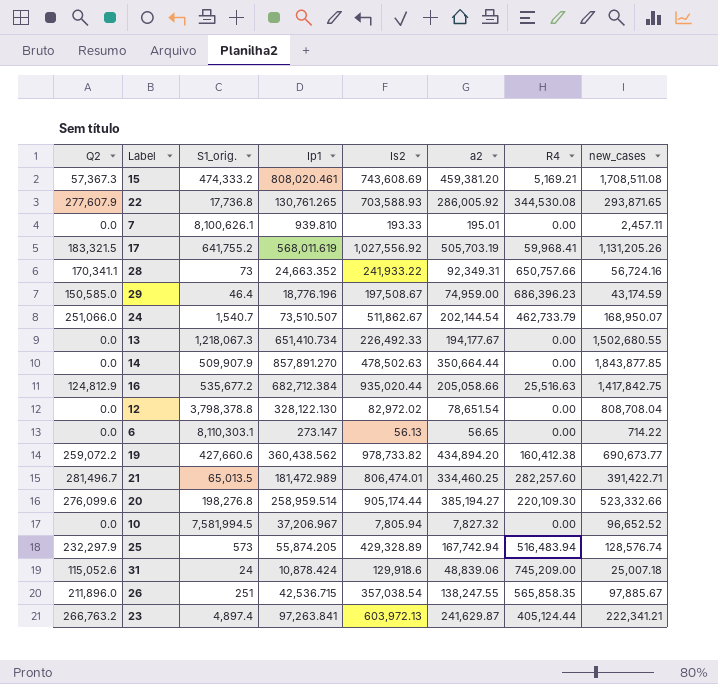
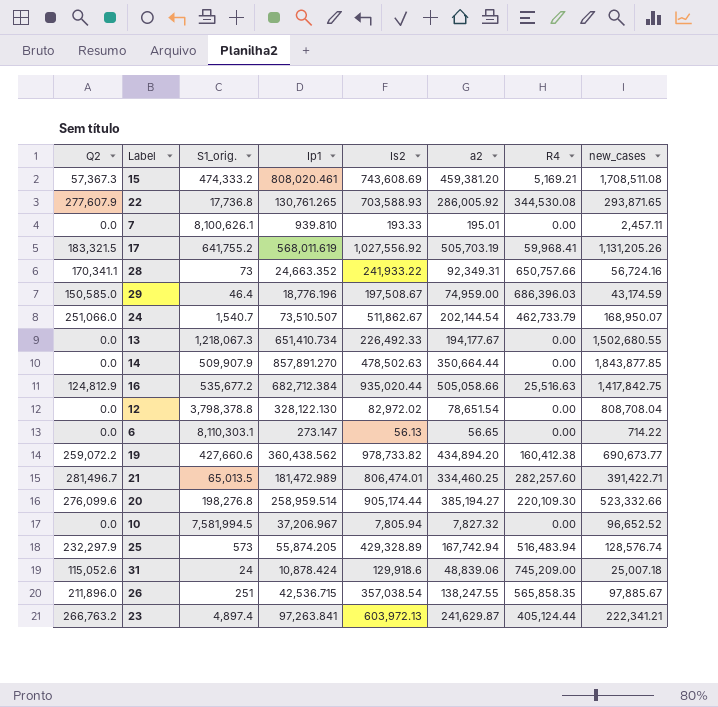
29 | R4: 686,396.23 -> 686,396.03
16 | a2: 205,058.66 -> 505,058.66

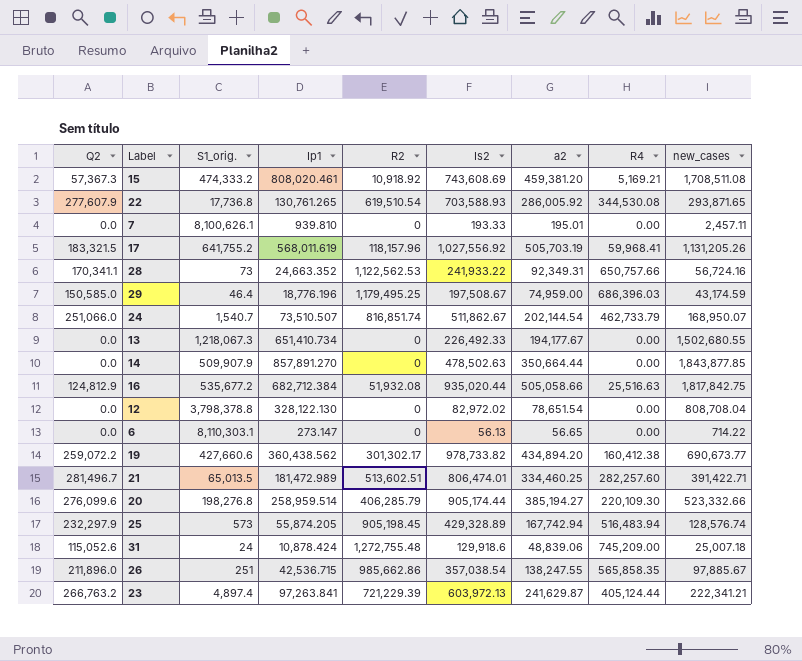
column R2 | position: none -> 5
row 10: 0.0 | 7,581,994.5 | 37,206.967 | 7,805.94 | 7,827.32 | 0.00 | 96,652.52 -> none
16 | new_cases: 1,417,842.75 -> 1,817,842.75

